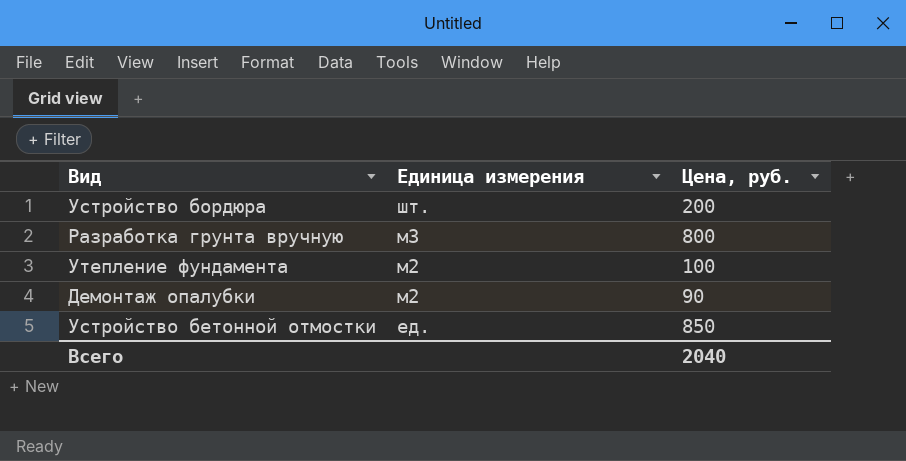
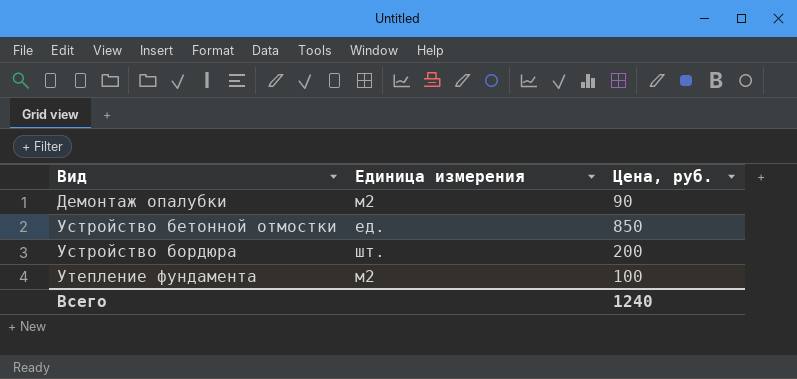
row order: Единица измерения descending -> Вид ascending
row Разработка грунта вручную: м3 | 800 -> none
Всего | Цена, руб.: 2040 -> 1240

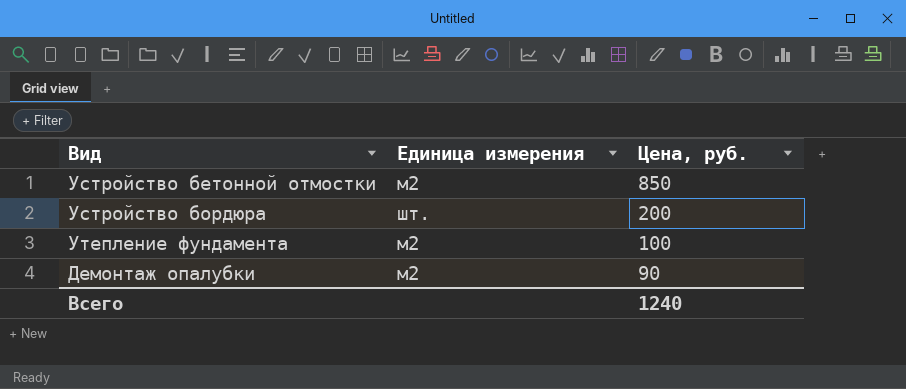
row order: Вид ascending -> Цена, руб. descending
Устройство бетонной отмостки | Единица измерения: ед. -> м2

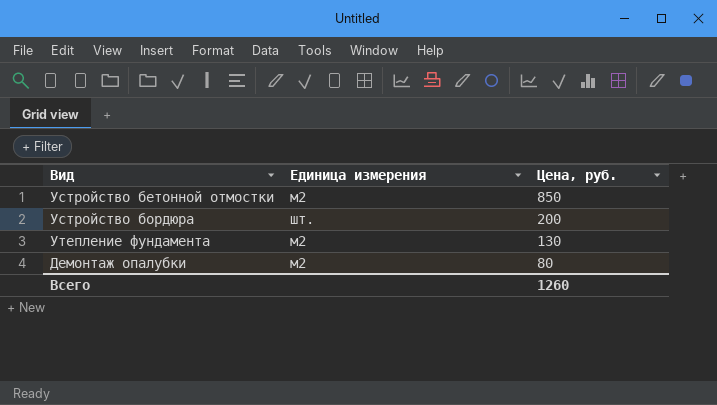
Утепление фундамента | Цена, руб.: 100 -> 130
Демонтаж опалубки | Цена, руб.: 90 -> 80
Всего | Цена, руб.: 1240 -> 1260

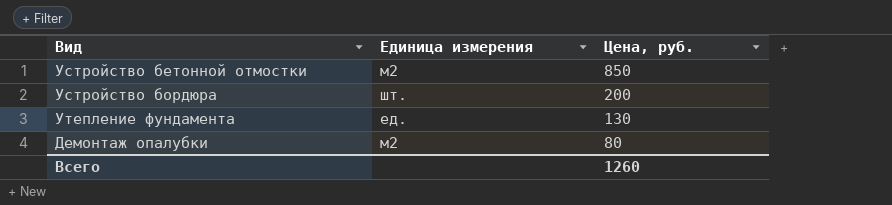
Утепление фундамента | Единица измерения: м2 -> ед.

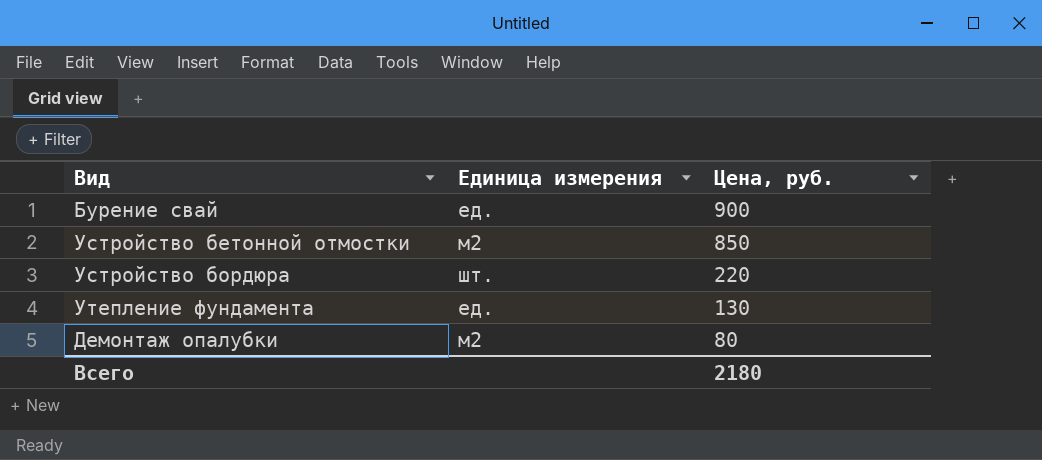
row Бурение свай: none -> ед. | 900
Устройство бордюра | Цена, руб.: 200 -> 220
Всего | Цена, руб.: 1260 -> 2180

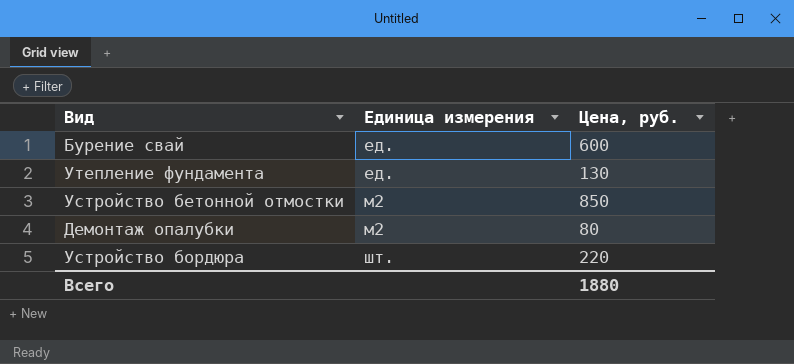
row order: Цена, руб. descending -> Единица измерения ascending
Бурение свай | Цена, руб.: 900 -> 600
Всего | Цена, руб.: 2180 -> 1880

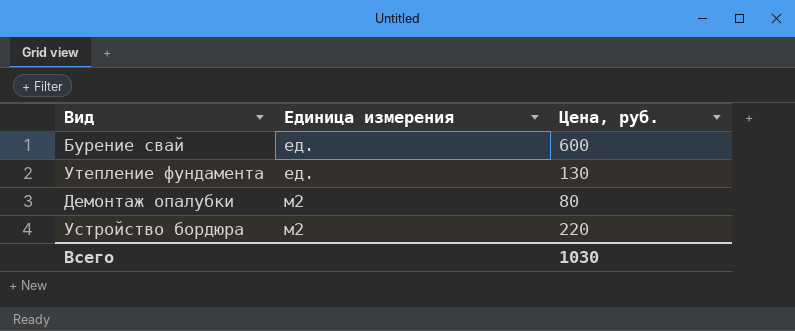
row Устройство бетонной отмостки: м2 | 850 -> none
Устройство бордюра | Единица измерения: шт. -> м2
Всего | Цена, руб.: 1880 -> 1030

